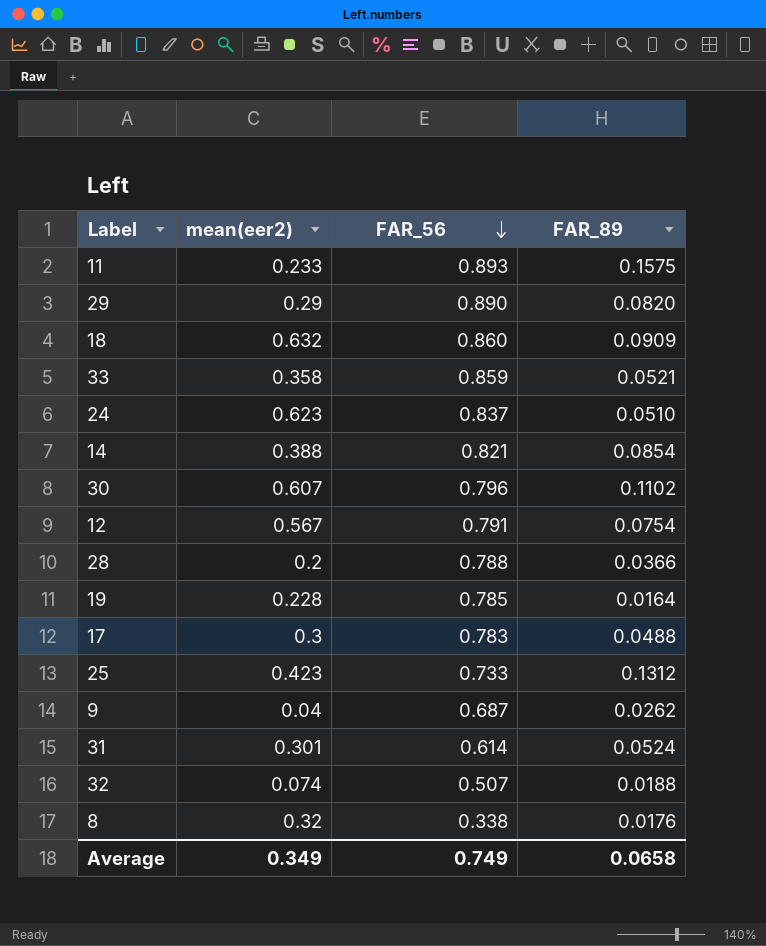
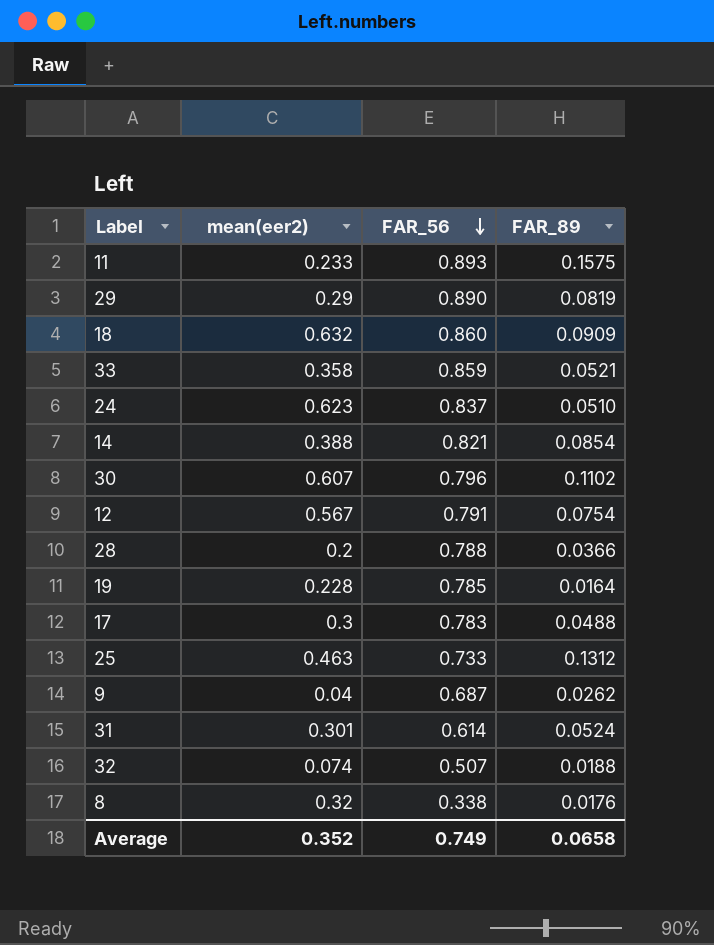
29 | FAR_89: 0.0820 -> 0.0819
25 | mean(eer2): 0.423 -> 0.463
Average | mean(eer2): 0.349 -> 0.352

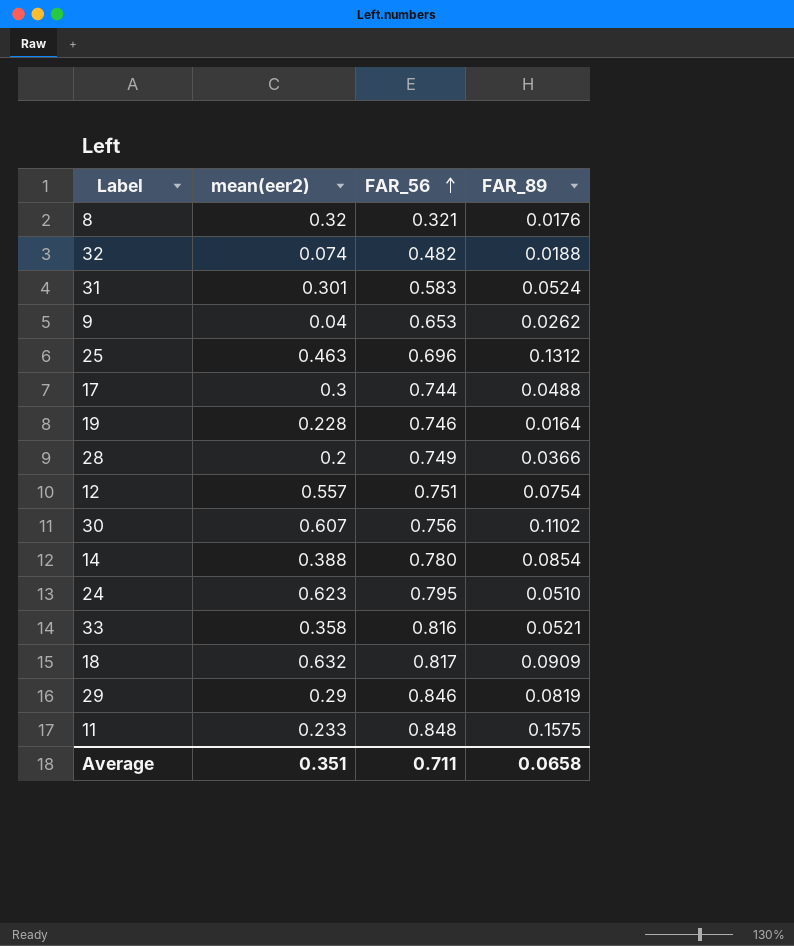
row order: FAR_56 descending -> FAR_56 ascending
8 | FAR_56: 0.338 -> 0.321
32 | FAR_56: 0.507 -> 0.482
31 | FAR_56: 0.614 -> 0.583
9 | FAR_56: 0.687 -> 0.653
25 | FAR_56: 0.733 -> 0.696
17 | FAR_56: 0.783 -> 0.744
19 | FAR_56: 0.785 -> 0.746
28 | FAR_56: 0.788 -> 0.749
12 | mean(eer2): 0.567 -> 0.557
12 | FAR_56: 0.791 -> 0.751
30 | FAR_56: 0.796 -> 0.756
14 | FAR_56: 0.821 -> 0.780
24 | FAR_56: 0.837 -> 0.795
33 | FAR_56: 0.859 -> 0.816
18 | FAR_56: 0.860 -> 0.817
29 | FAR_56: 0.890 -> 0.846
11 | FAR_56: 0.893 -> 0.848
Average | mean(eer2): 0.352 -> 0.351
Average | FAR_56: 0.749 -> 0.711

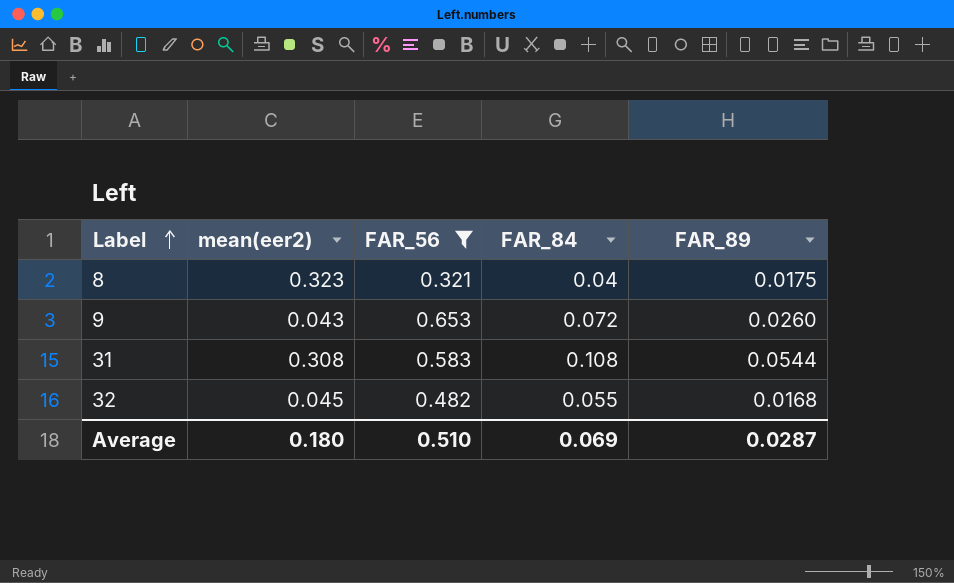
filter: none -> FAR_56 <= 0.653
row order: FAR_56 ascending -> Label ascending
column FAR_84 | position: none -> 4
8 | mean(eer2): 0.32 -> 0.323
8 | FAR_89: 0.0176 -> 0.0175
9 | mean(eer2): 0.04 -> 0.043
9 | FAR_89: 0.0262 -> 0.0260
31 | mean(eer2): 0.301 -> 0.308
31 | FAR_89: 0.0524 -> 0.0544
32 | mean(eer2): 0.074 -> 0.045
32 | FAR_89: 0.0188 -> 0.0168
Average | mean(eer2): 0.351 -> 0.180
Average | FAR_56: 0.711 -> 0.510
Average | FAR_89: 0.0658 -> 0.0287

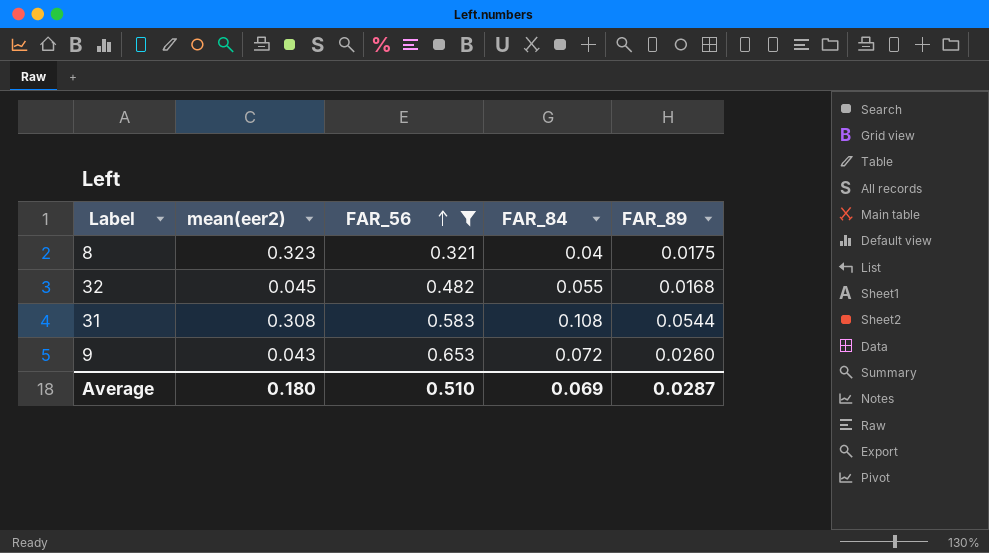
row order: Label ascending -> FAR_56 ascending

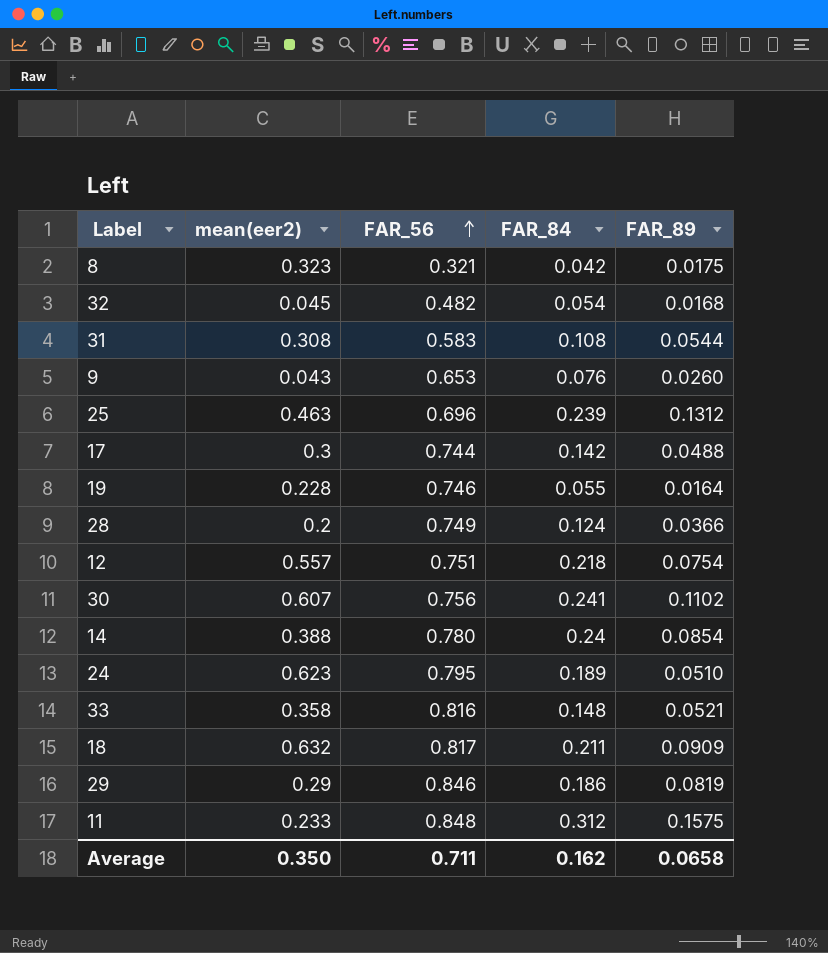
filter: FAR_56 <= 0.653 -> none
8 | FAR_84: 0.04 -> 0.042
32 | FAR_84: 0.055 -> 0.054
9 | FAR_84: 0.072 -> 0.076
Average | mean(eer2): 0.180 -> 0.350
Average | FAR_56: 0.510 -> 0.711
Average | FAR_84: 0.069 -> 0.162
Average | FAR_89: 0.0287 -> 0.0658

